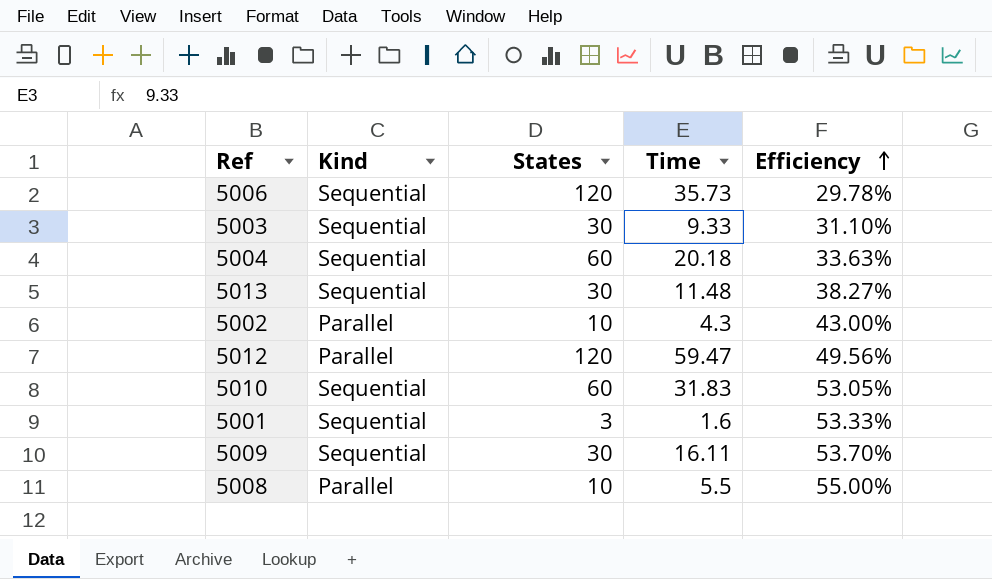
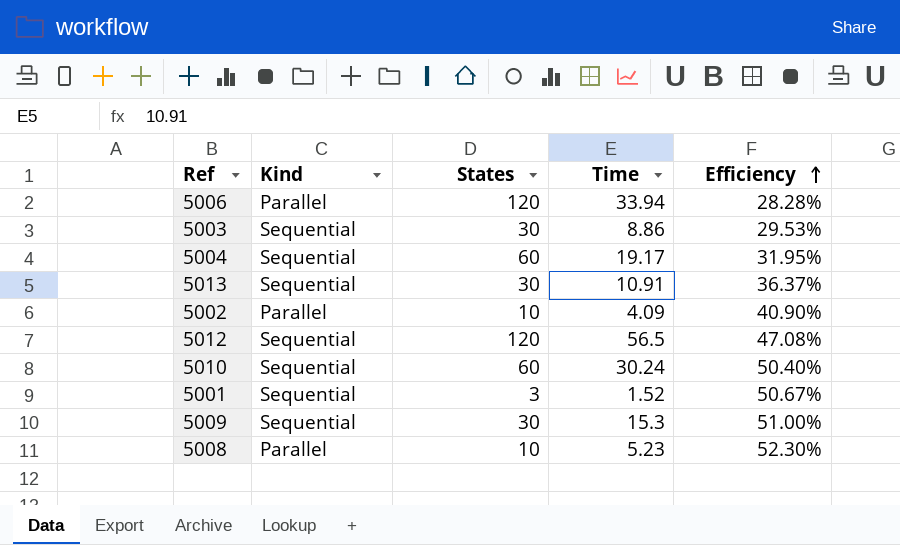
5006 | Kind: Sequential -> Parallel
5006 | Time: 35.73 -> 33.94
5006 | Efficiency: 29.78% -> 28.28%
5003 | Time: 9.33 -> 8.86
5003 | Efficiency: 31.10% -> 29.53%
5004 | Time: 20.18 -> 19.17
5004 | Efficiency: 33.63% -> 31.95%
5013 | Time: 11.48 -> 10.91
5013 | Efficiency: 38.27% -> 36.37%
5002 | Time: 4.3 -> 4.09
5002 | Efficiency: 43.00% -> 40.90%
5012 | Kind: Parallel -> Sequential
5012 | Time: 59.47 -> 56.5
5012 | Efficiency: 49.56% -> 47.08%
5010 | Time: 31.83 -> 30.24
5010 | Efficiency: 53.05% -> 50.40%
5001 | Time: 1.6 -> 1.52
5001 | Efficiency: 53.33% -> 50.67%
5009 | Time: 16.11 -> 15.3
5009 | Efficiency: 53.70% -> 51.00%
5008 | Time: 5.5 -> 5.23
5008 | Efficiency: 55.00% -> 52.30%

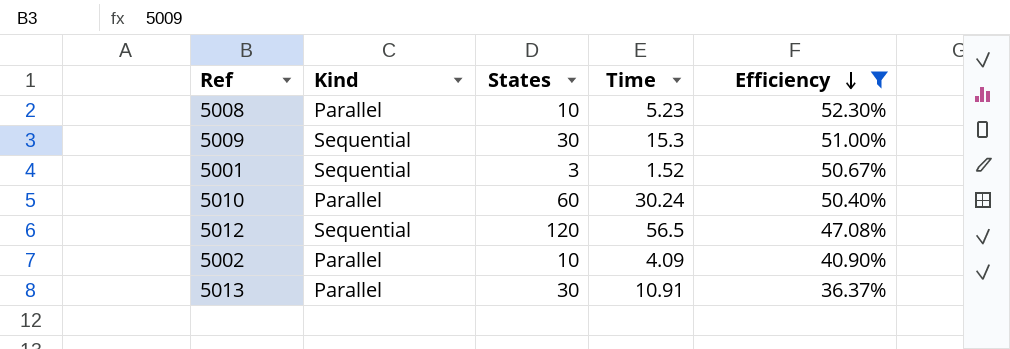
filter: none -> Efficiency >= 36.37%
row order: Efficiency ascending -> Efficiency descending
5010 | Kind: Sequential -> Parallel
5013 | Kind: Sequential -> Parallel

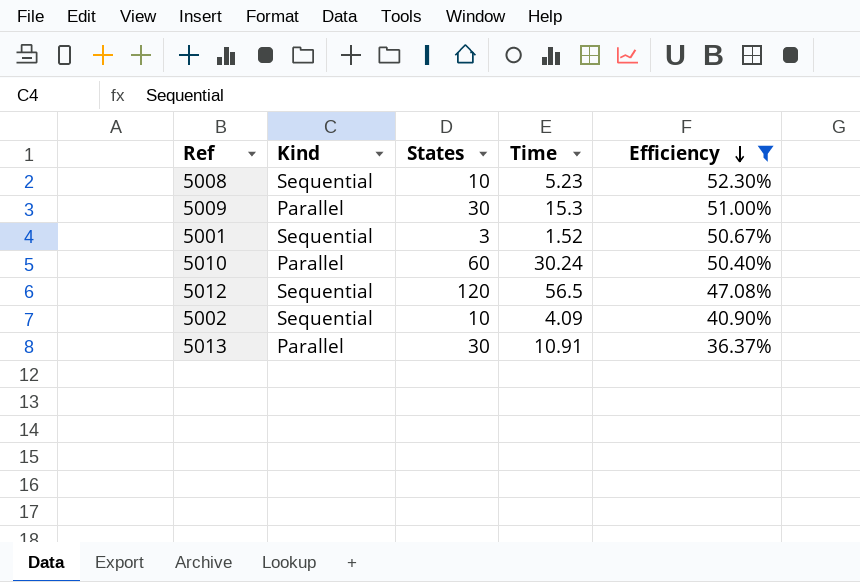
5008 | Kind: Parallel -> Sequential
5009 | Kind: Sequential -> Parallel
5002 | Kind: Parallel -> Sequential

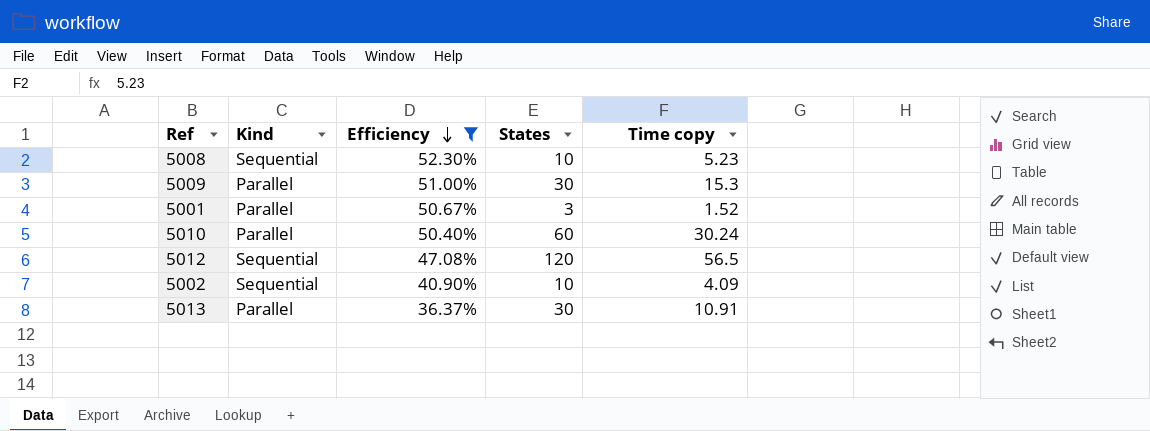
column Efficiency | position: 5 -> 3
column name: Time -> Time copy
5001 | Kind: Sequential -> Parallel

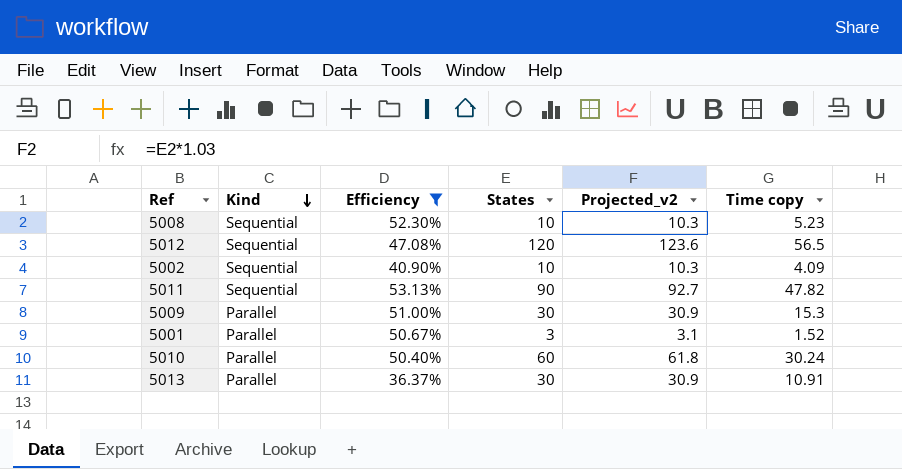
row order: Efficiency descending -> Kind descending
column Projected_v2 | formula: none -> [States] * 1.03
row 5011: none -> Sequential | 53.13% | 90 | 92.7 | 47.82

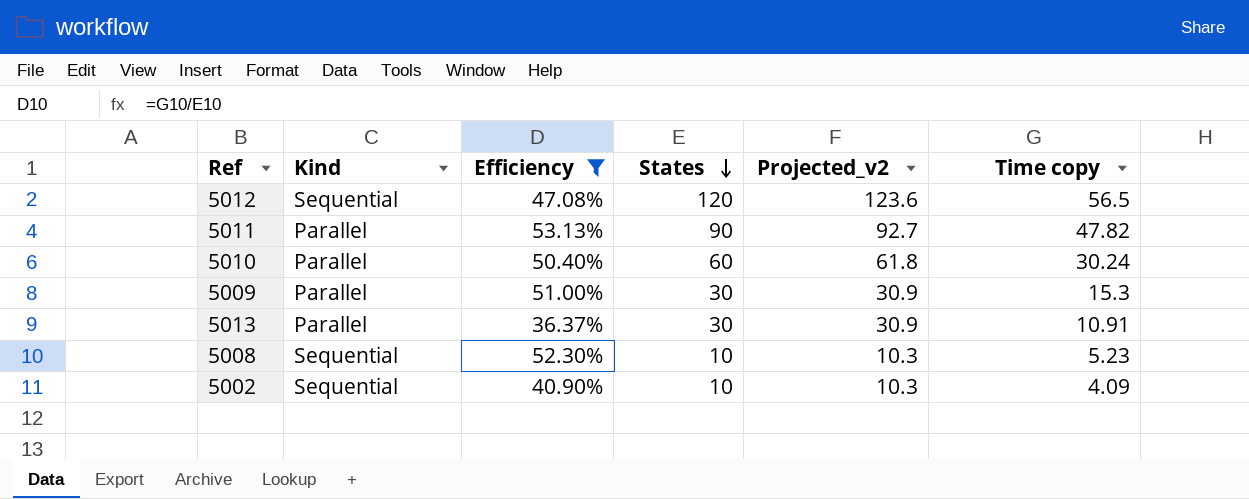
row order: Kind descending -> States descending
row 5001: Parallel | 50.67% | 3 | 3.1 | 1.52 -> none
5011 | Kind: Sequential -> Parallel

